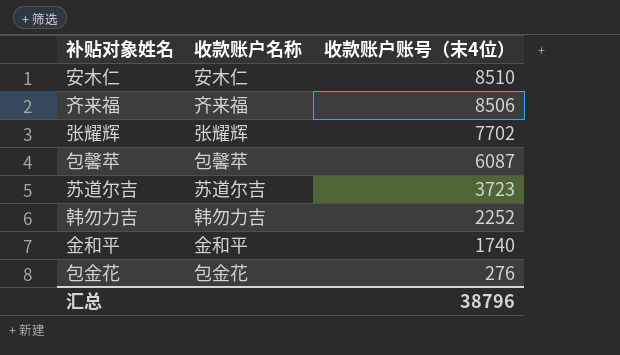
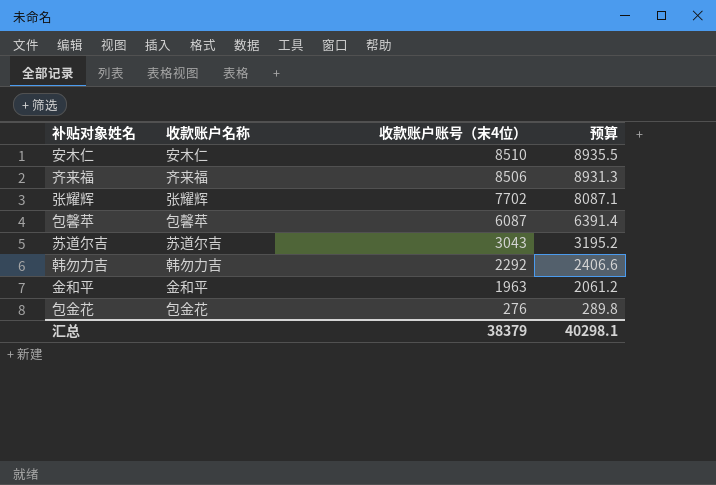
column 预算 | formula: none -> [收款账户账号（末4位）] * 1.05
苏道尔吉 | 收款账户账号（末4位）: 3723 -> 3043
韩勿力吉 | 收款账户账号（末4位）: 2252 -> 2292
金和平 | 收款账户账号（末4位）: 1740 -> 1963
汇总 | 收款账户账号（末4位）: 38796 -> 38379

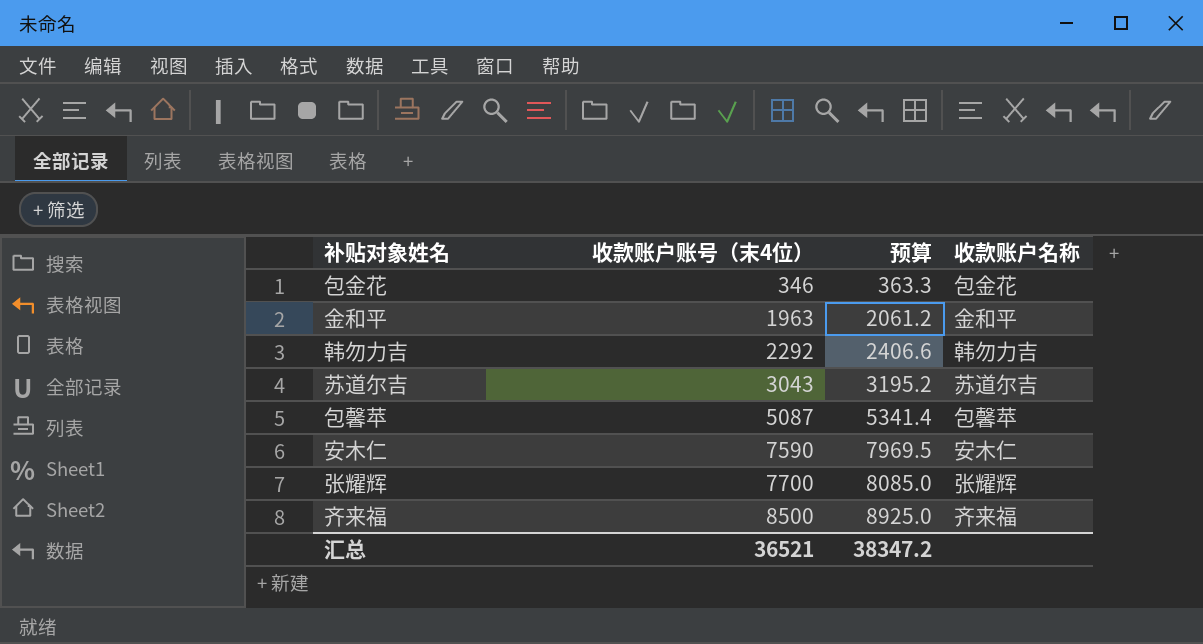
row order: 收款账户账号（末4位） descending -> 收款账户账号（末4位） ascending
column 收款账户名称 | position: 2 -> 4
包金花 | 收款账户账号（末4位）: 276 -> 346
包金花 | 预算: 289.8 -> 363.3
包馨苹 | 收款账户账号（末4位）: 6087 -> 5087
包馨苹 | 预算: 6391.4 -> 5341.4
安木仁 | 收款账户账号（末4位）: 8510 -> 7590
安木仁 | 预算: 8935.5 -> 7969.5
张耀辉 | 收款账户账号（末4位）: 7702 -> 7700
张耀辉 | 预算: 8087.1 -> 8085.0
齐来福 | 收款账户账号（末4位）: 8506 -> 8500
齐来福 | 预算: 8931.3 -> 8925.0
汇总 | 收款账户账号（末4位）: 38379 -> 36521
汇总 | 预算: 40298.1 -> 38347.2

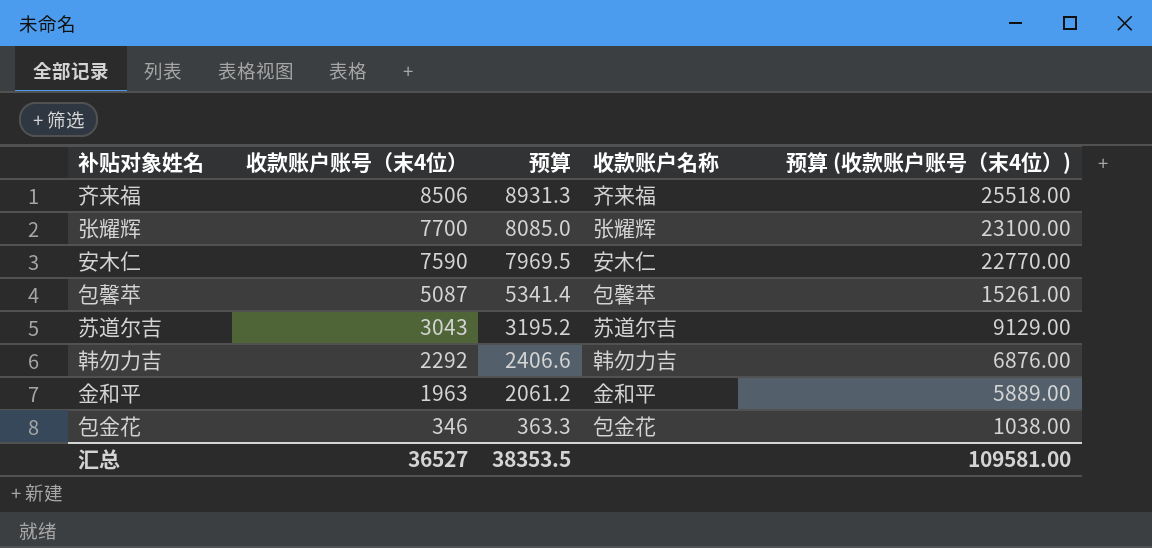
row order: 收款账户账号（末4位） ascending -> 收款账户账号（末4位） descending
column 预算 (收款账户账号（末4位）) | formula: none -> [收款账户账号（末4位）] * 3
齐来福 | 收款账户账号（末4位）: 8500 -> 8506
齐来福 | 预算: 8925.0 -> 8931.3
汇总 | 收款账户账号（末4位）: 36521 -> 36527
汇总 | 预算: 38347.2 -> 38353.5

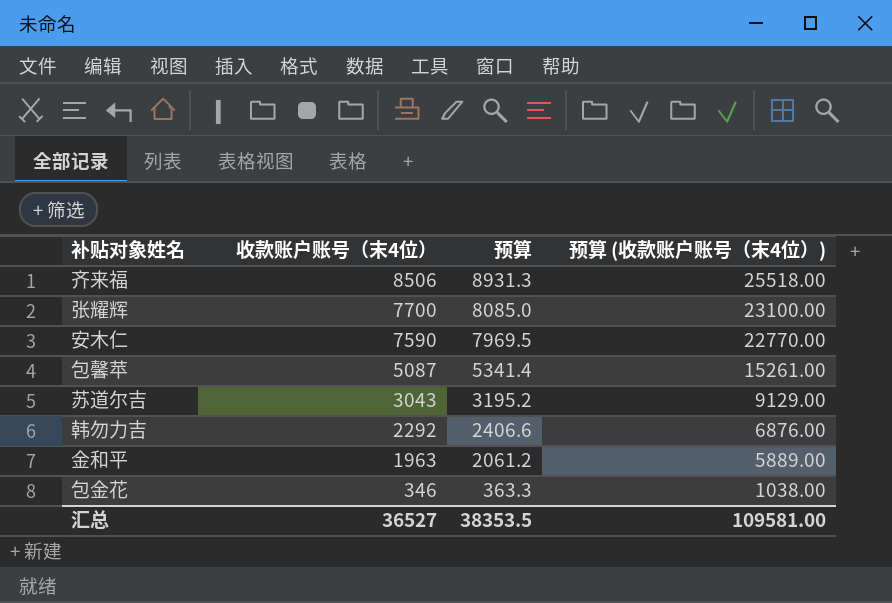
column 收款账户名称 | position: 4 -> none

